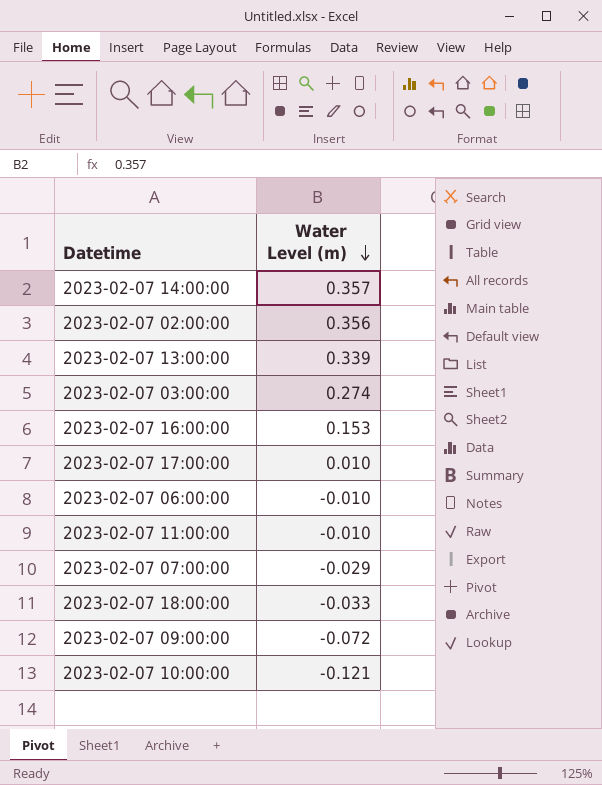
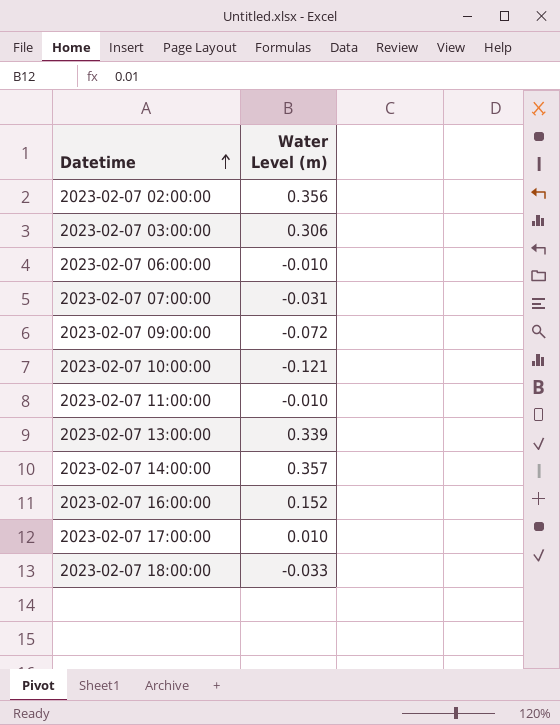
row order: Water Level (m) descending -> Datetime ascending
2023-02-07 03:00:00 | Water Level (m): 0.274 -> 0.306
2023-02-07 07:00:00 | Water Level (m): -0.029 -> -0.031
2023-02-07 16:00:00 | Water Level (m): 0.153 -> 0.152

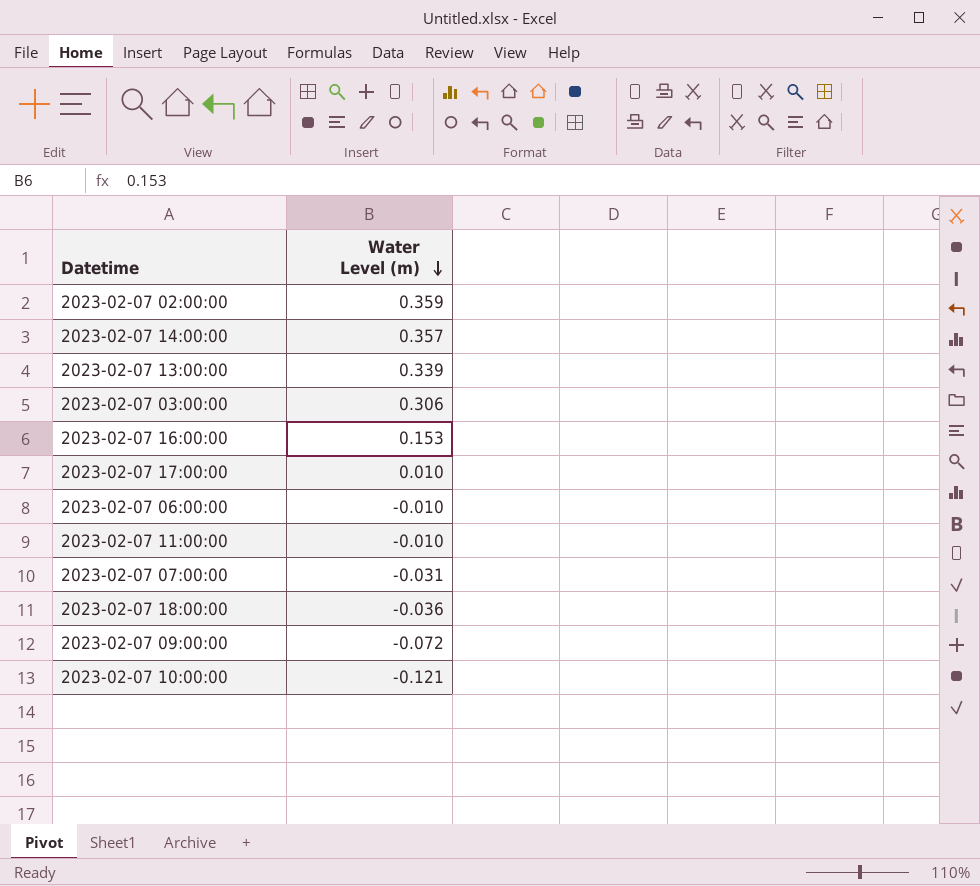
row order: Datetime ascending -> Water Level (m) descending
2023-02-07 02:00:00 | Water Level (m): 0.356 -> 0.359
2023-02-07 16:00:00 | Water Level (m): 0.152 -> 0.153
2023-02-07 18:00:00 | Water Level (m): -0.033 -> -0.036

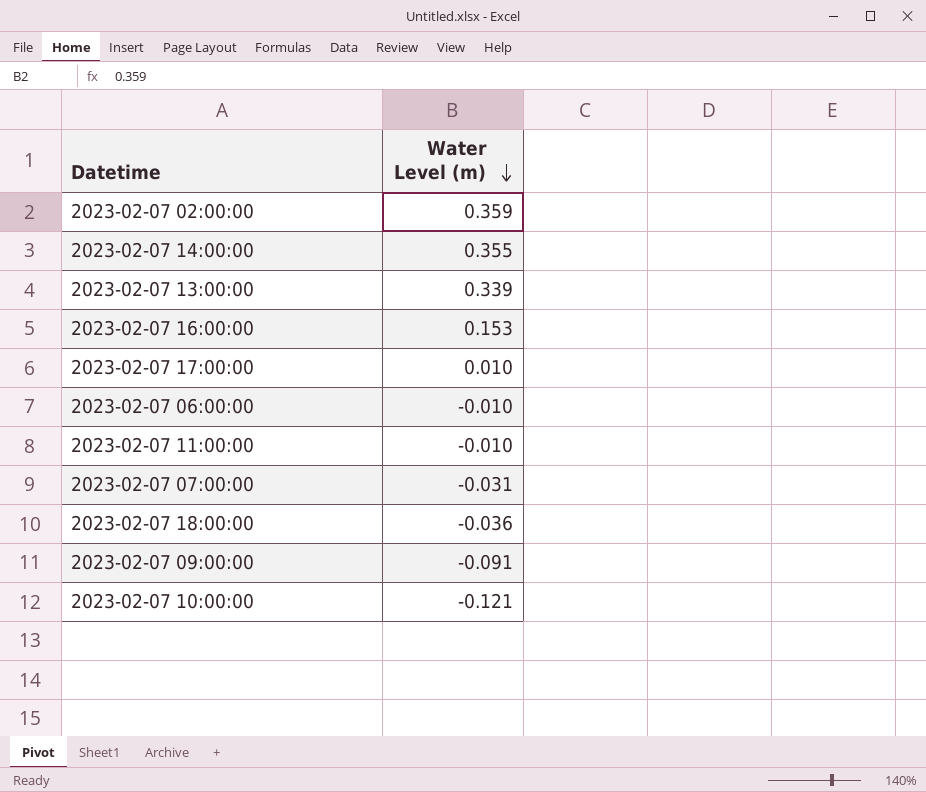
row 2023-02-07 03:00:00: 0.306 -> none
2023-02-07 14:00:00 | Water Level (m): 0.357 -> 0.355
2023-02-07 09:00:00 | Water Level (m): -0.072 -> -0.091

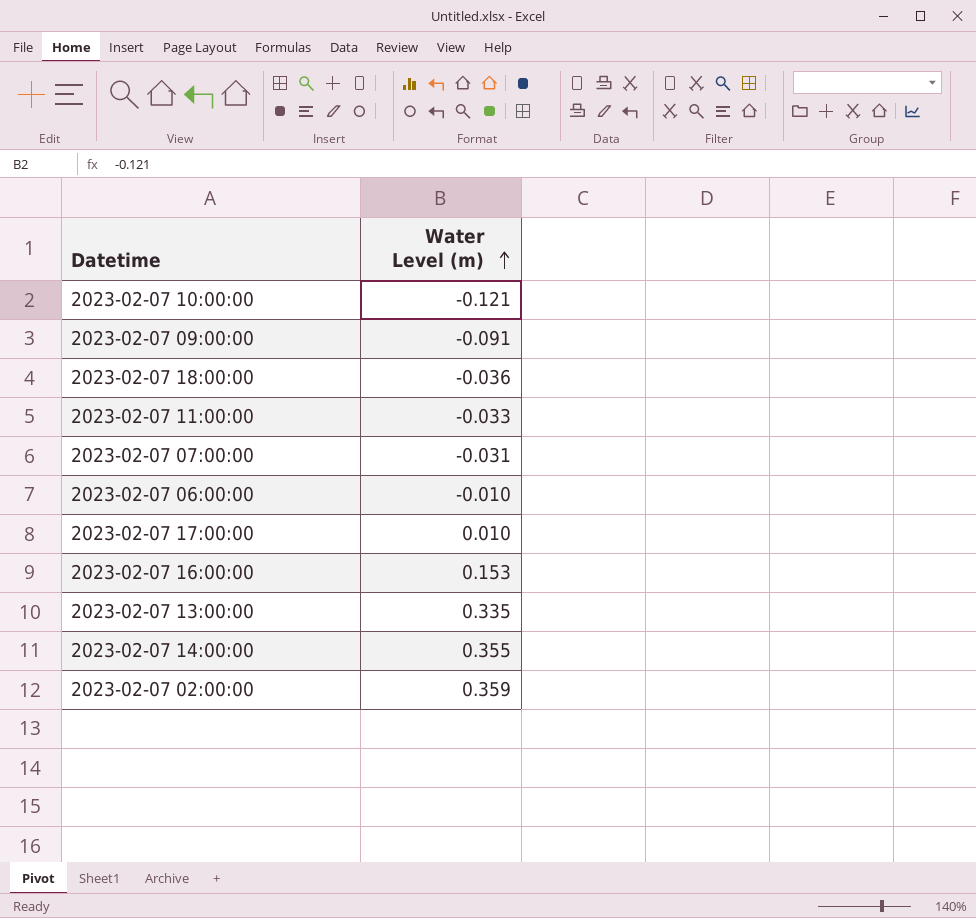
row order: Water Level (m) descending -> Water Level (m) ascending
2023-02-07 11:00:00 | Water Level (m): -0.010 -> -0.033
2023-02-07 13:00:00 | Water Level (m): 0.339 -> 0.335

